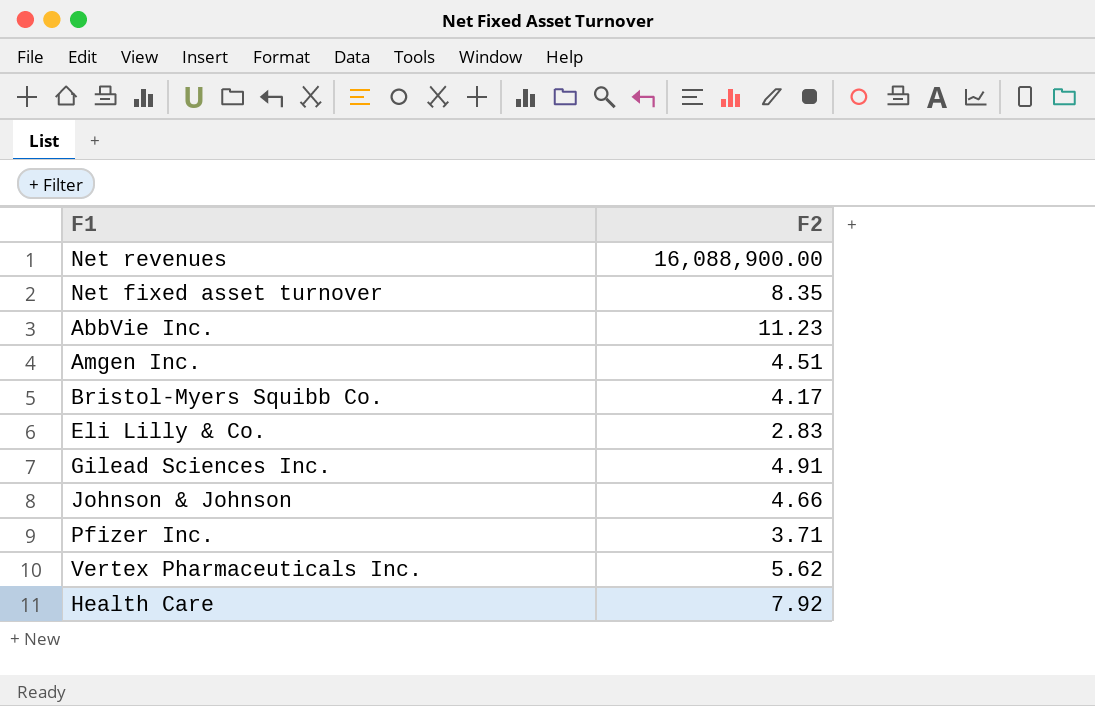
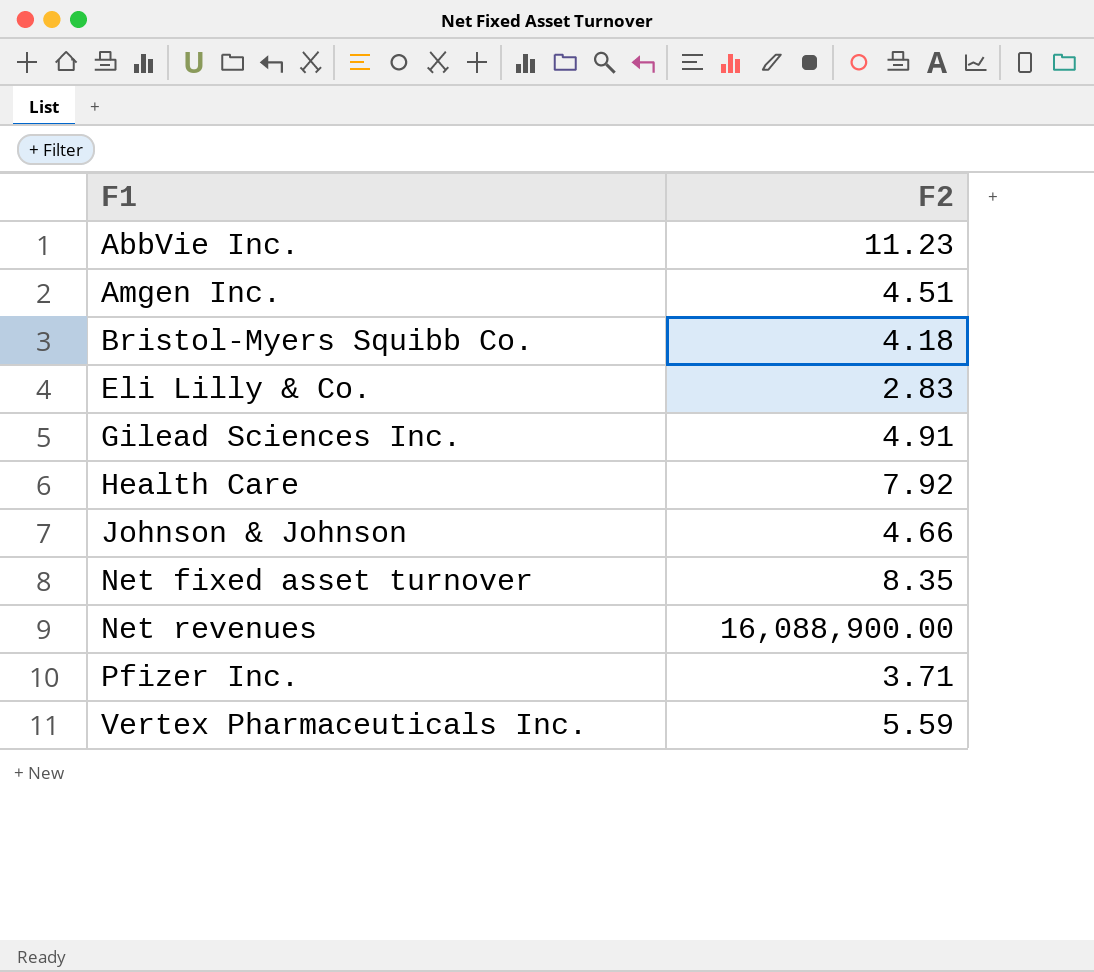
row order: none -> F1 ascending
Bristol-Myers Squibb Co. | F2: 4.17 -> 4.18
Vertex Pharmaceuticals Inc. | F2: 5.62 -> 5.59

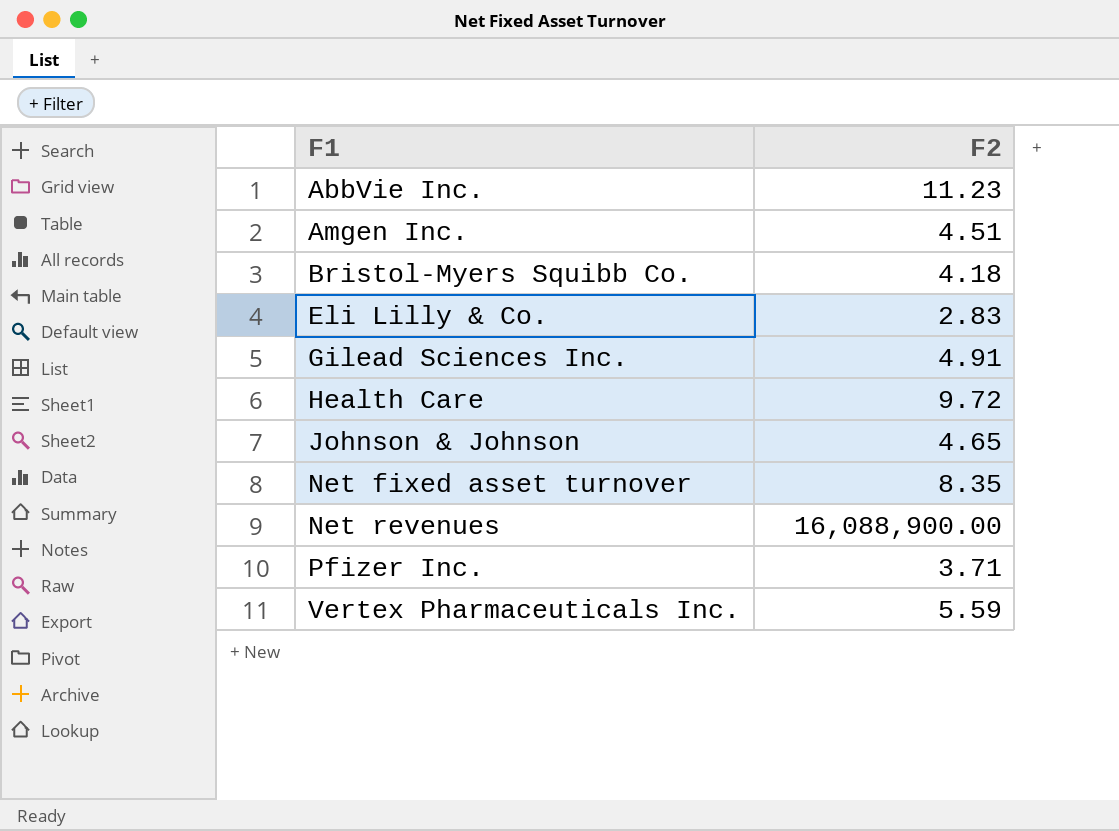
Health Care | F2: 7.92 -> 9.72
Johnson & Johnson | F2: 4.66 -> 4.65

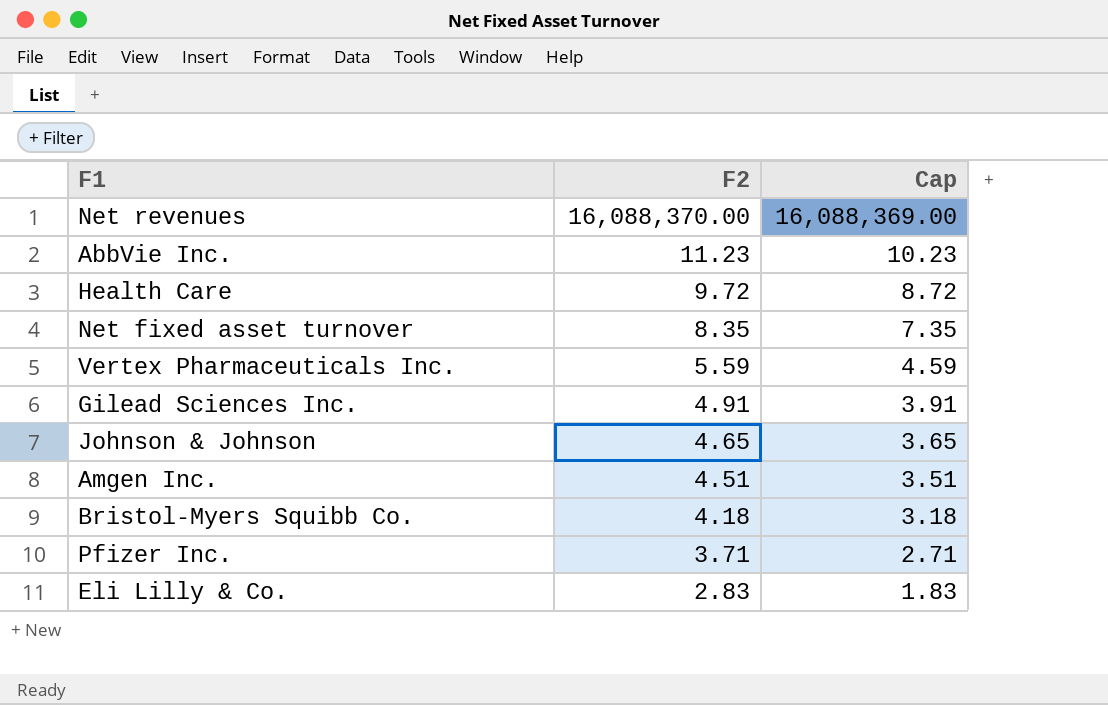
row order: F1 ascending -> F2 descending
column Cap | formula: none -> [F2] - 1
Net revenues | F2: 16,088,900.00 -> 16,088,370.00

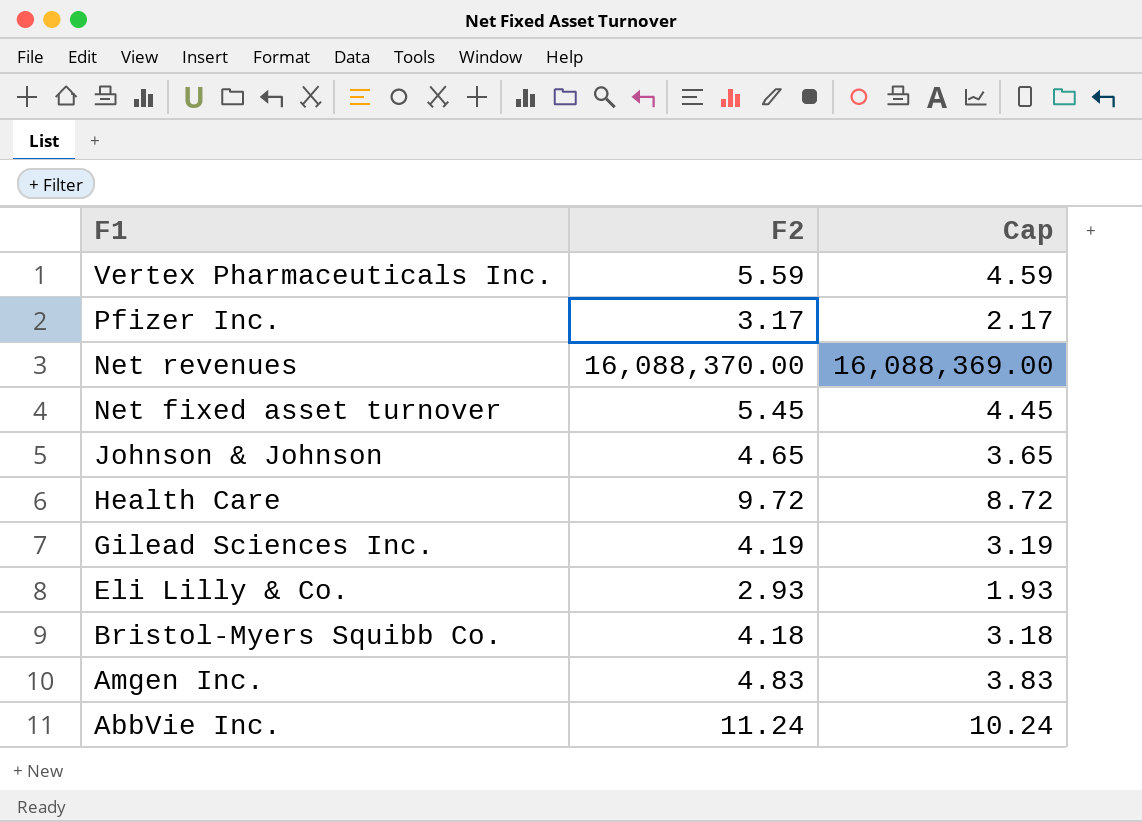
row order: F2 descending -> F1 descending
Pfizer Inc. | F2: 3.71 -> 3.17
Pfizer Inc. | Cap: 2.71 -> 2.17
Net fixed asset turnover | F2: 8.35 -> 5.45
Net fixed asset turnover | Cap: 7.35 -> 4.45
Gilead Sciences Inc. | F2: 4.91 -> 4.19
Gilead Sciences Inc. | Cap: 3.91 -> 3.19
Eli Lilly & Co. | F2: 2.83 -> 2.93
Eli Lilly & Co. | Cap: 1.83 -> 1.93
Amgen Inc. | F2: 4.51 -> 4.83
Amgen Inc. | Cap: 3.51 -> 3.83
AbbVie Inc. | F2: 11.23 -> 11.24
AbbVie Inc. | Cap: 10.23 -> 10.24

